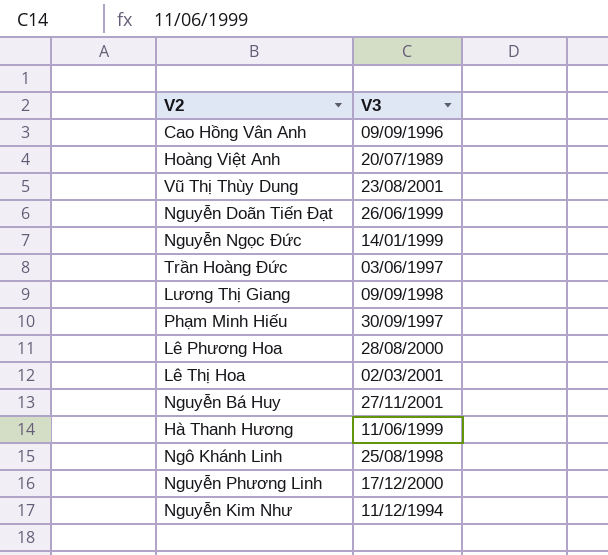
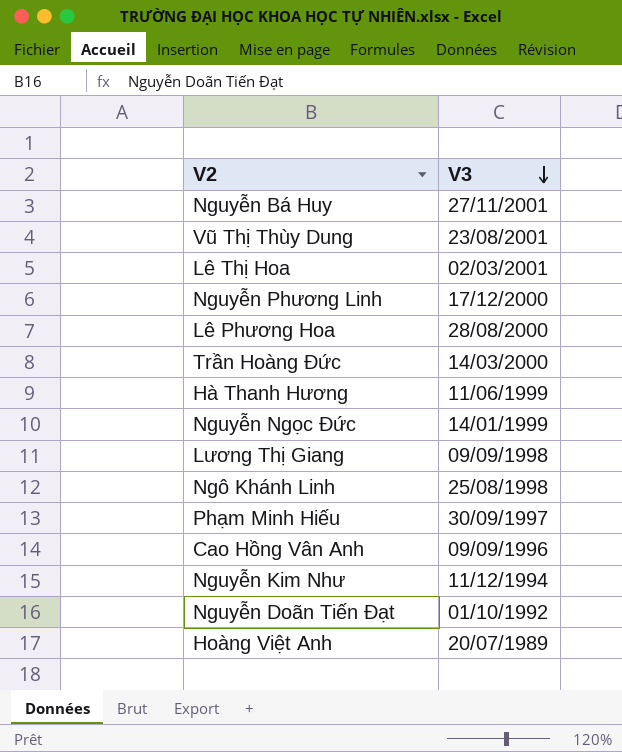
row order: none -> V3 descending
Trần Hoàng Đức | V3: 03/06/1997 -> 14/03/2000
Nguyễn Doãn Tiến Đạt | V3: 26/06/1999 -> 01/10/1992

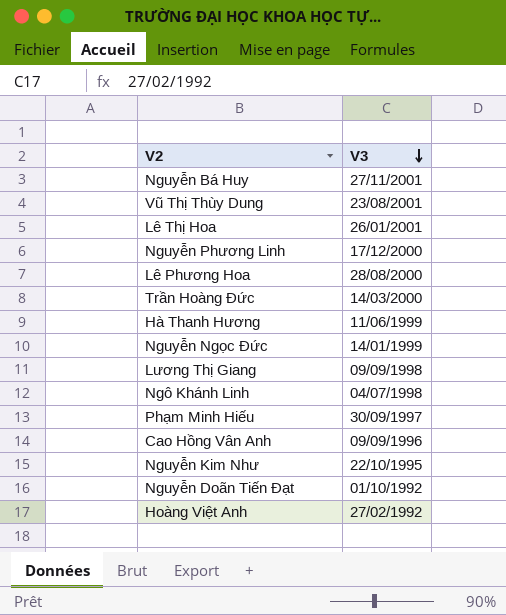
Lê Thị Hoa | V3: 02/03/2001 -> 26/01/2001
Ngô Khánh Linh | V3: 25/08/1998 -> 04/07/1998
Nguyễn Kim Như | V3: 11/12/1994 -> 22/10/1995
Hoàng Việt Anh | V3: 20/07/1989 -> 27/02/1992

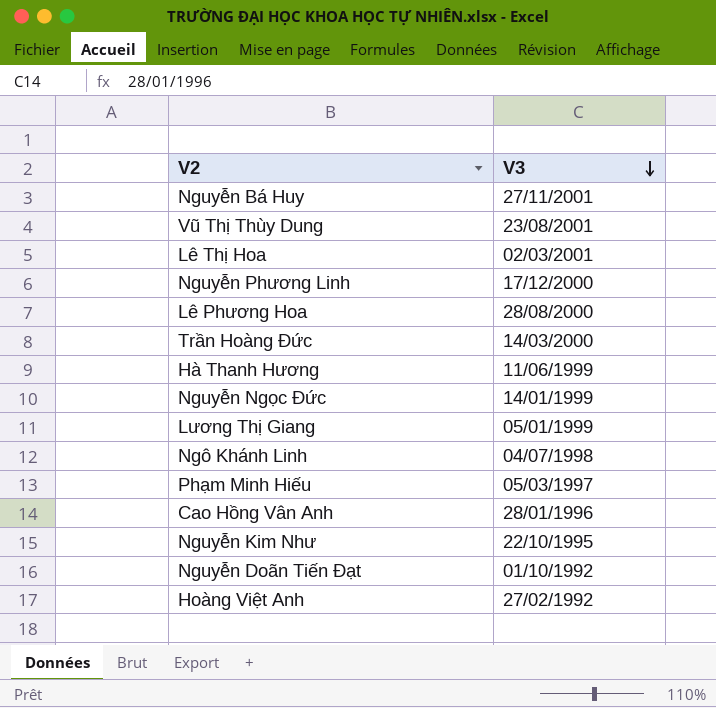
Lê Thị Hoa | V3: 26/01/2001 -> 02/03/2001
Lương Thị Giang | V3: 09/09/1998 -> 05/01/1999
Phạm Minh Hiếu | V3: 30/09/1997 -> 05/03/1997
Cao Hồng Vân Anh | V3: 09/09/1996 -> 28/01/1996

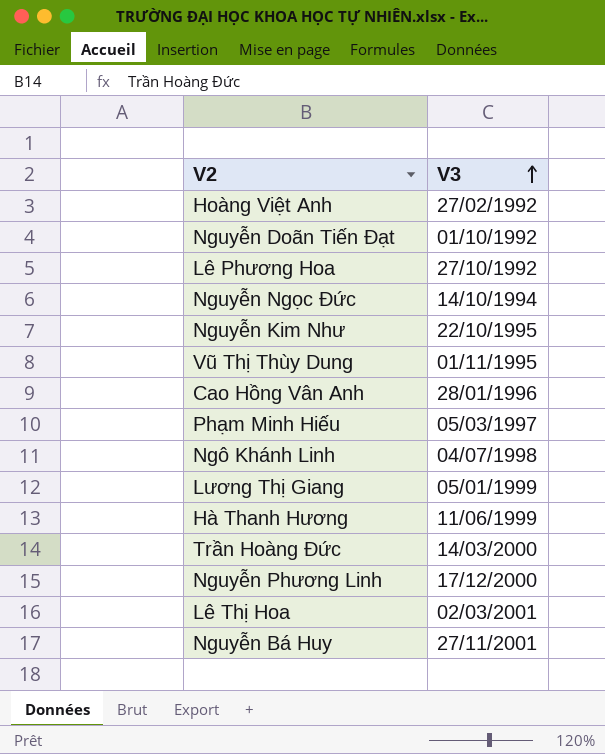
row order: V3 descending -> V3 ascending
Lê Phương Hoa | V3: 28/08/2000 -> 27/10/1992
Nguyễn Ngọc Đức | V3: 14/01/1999 -> 14/10/1994
Vũ Thị Thùy Dung | V3: 23/08/2001 -> 01/11/1995

